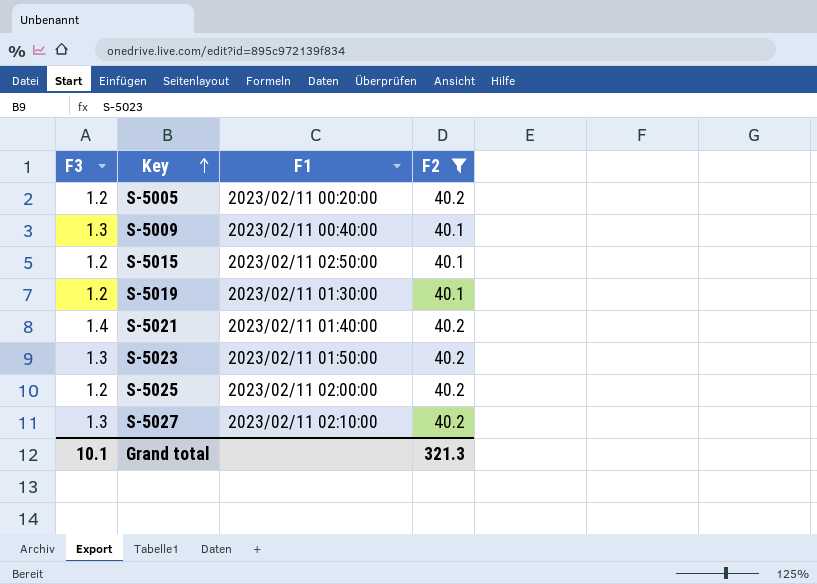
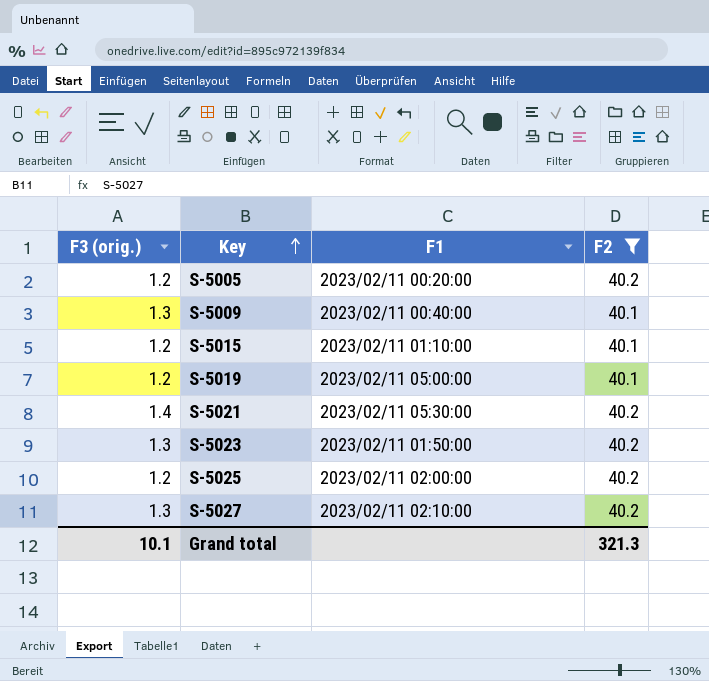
column name: F3 -> F3 (orig.)
S-5015 | F1: 2023/02/11 02:50:00 -> 2023/02/11 01:10:00
S-5019 | F1: 2023/02/11 01:30:00 -> 2023/02/11 05:00:00
S-5021 | F1: 2023/02/11 01:40:00 -> 2023/02/11 05:30:00

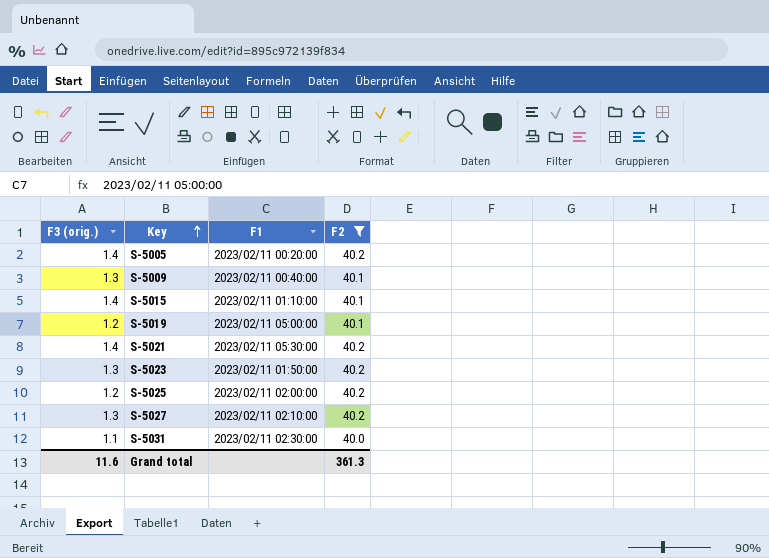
S-5005 | F3 (orig.): 1.2 -> 1.4
S-5015 | F3 (orig.): 1.2 -> 1.4
row S-5031: none -> 1.1 | 2023/02/11 02:30:00 | 40.0
Grand total | F3 (orig.): 10.1 -> 11.6
Grand total | F2: 321.3 -> 361.3

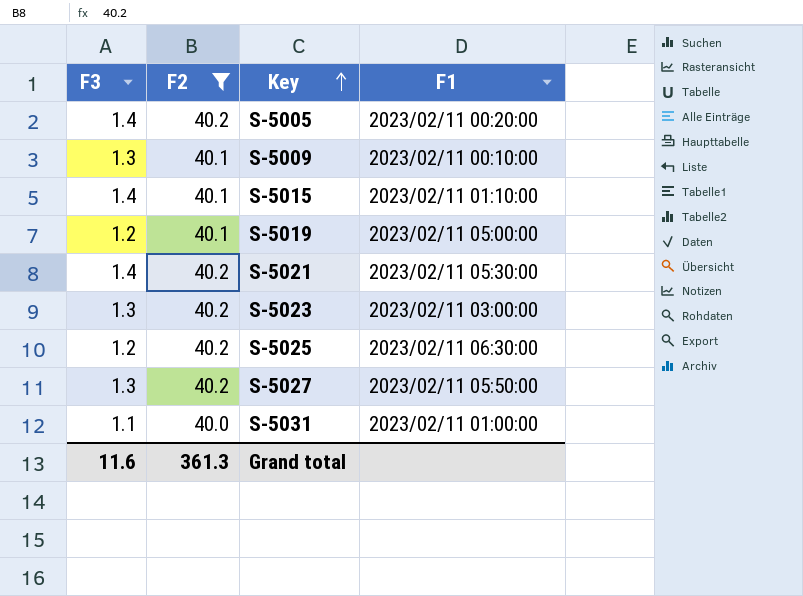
column name: F3 (orig.) -> F3
column F2 | position: 4 -> 2
S-5009 | F1: 2023/02/11 00:40:00 -> 2023/02/11 00:10:00
S-5023 | F1: 2023/02/11 01:50:00 -> 2023/02/11 03:00:00
S-5025 | F1: 2023/02/11 02:00:00 -> 2023/02/11 06:30:00
S-5027 | F1: 2023/02/11 02:10:00 -> 2023/02/11 05:50:00
S-5031 | F1: 2023/02/11 02:30:00 -> 2023/02/11 01:00:00

